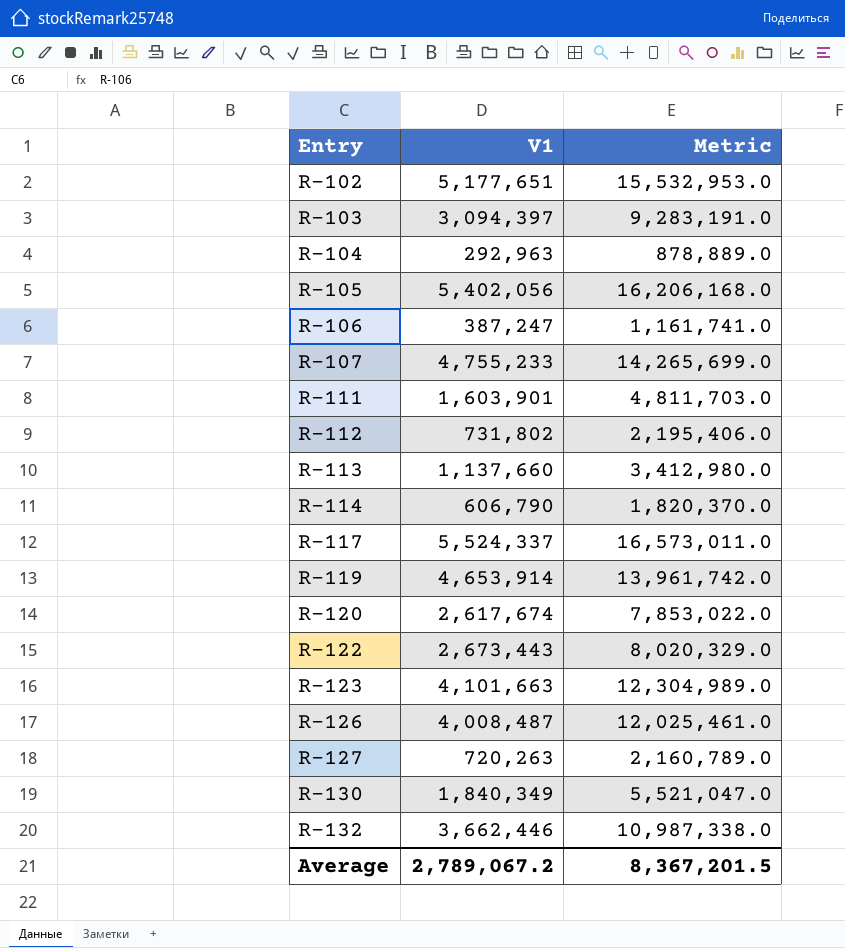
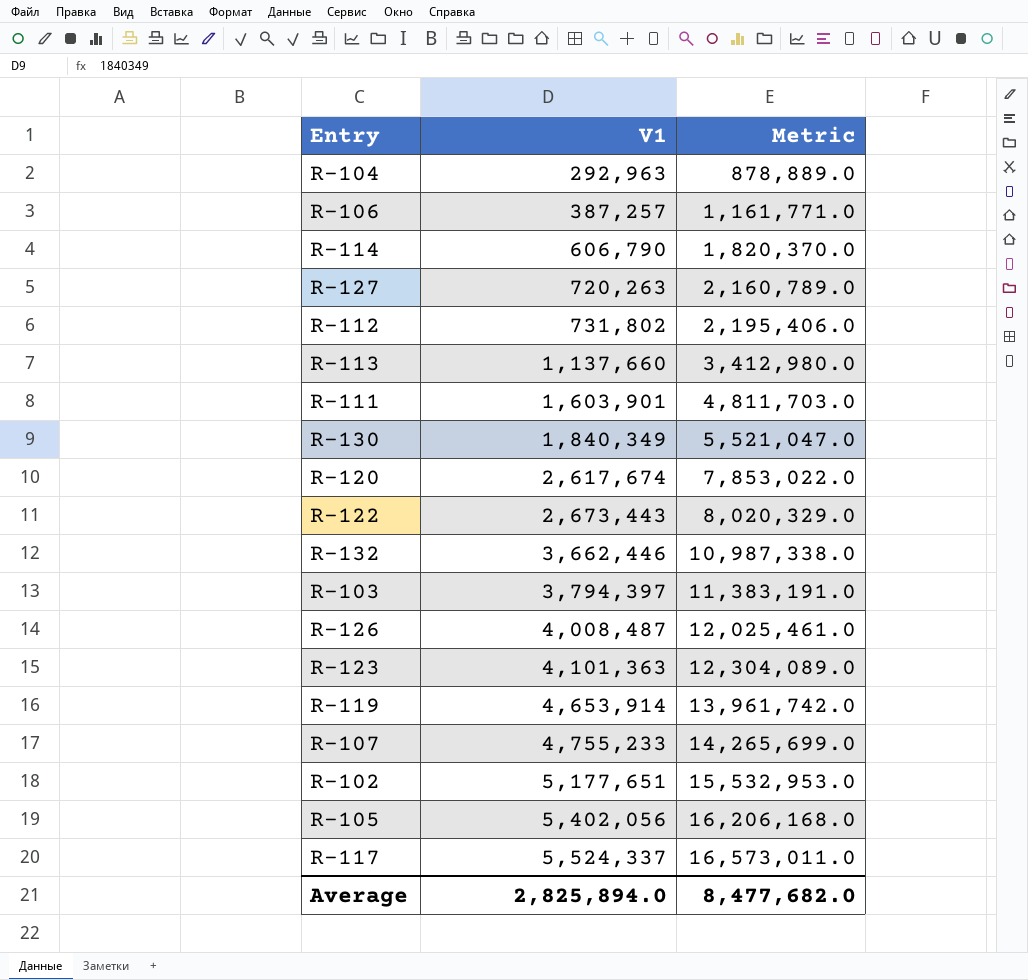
row order: Entry ascending -> V1 ascending
R-106 | V1: 387,247 -> 387,257
R-106 | Metric: 1,161,741.0 -> 1,161,771.0
R-103 | V1: 3,094,397 -> 3,794,397
R-103 | Metric: 9,283,191.0 -> 11,383,191.0
R-123 | V1: 4,101,663 -> 4,101,363
R-123 | Metric: 12,304,989.0 -> 12,304,089.0
Average | V1: 2,789,067.2 -> 2,825,894.0
Average | Metric: 8,367,201.5 -> 8,477,682.0

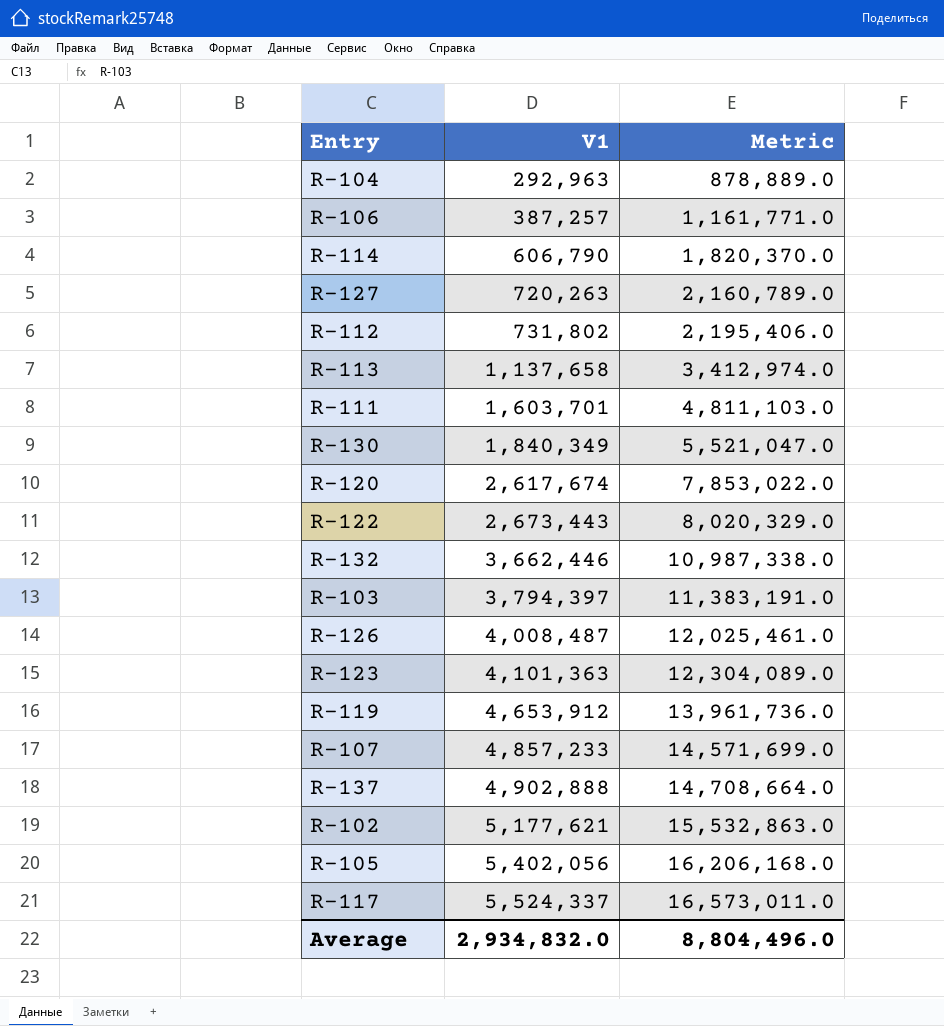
R-113 | V1: 1,137,660 -> 1,137,658
R-113 | Metric: 3,412,980.0 -> 3,412,974.0
R-111 | V1: 1,603,901 -> 1,603,701
R-111 | Metric: 4,811,703.0 -> 4,811,103.0
R-119 | V1: 4,653,914 -> 4,653,912
R-119 | Metric: 13,961,742.0 -> 13,961,736.0
R-107 | V1: 4,755,233 -> 4,857,233
R-107 | Metric: 14,265,699.0 -> 14,571,699.0
row R-137: none -> 4,902,888 | 14,708,664.0
R-102 | V1: 5,177,651 -> 5,177,621
R-102 | Metric: 15,532,953.0 -> 15,532,863.0
Average | V1: 2,825,894.0 -> 2,934,832.0
Average | Metric: 8,477,682.0 -> 8,804,496.0

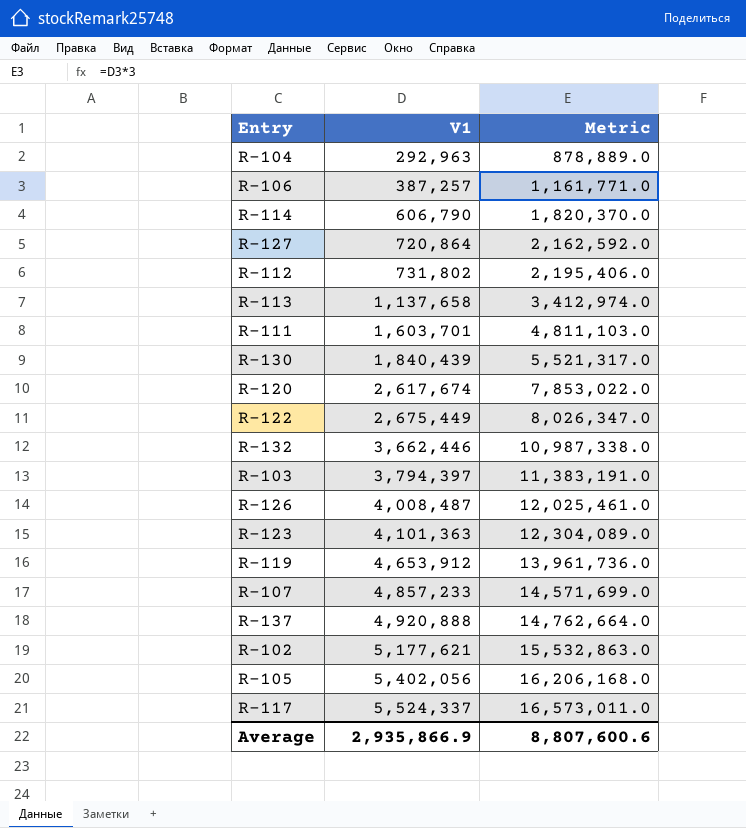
R-127 | V1: 720,263 -> 720,864
R-127 | Metric: 2,160,789.0 -> 2,162,592.0
R-130 | V1: 1,840,349 -> 1,840,439
R-130 | Metric: 5,521,047.0 -> 5,521,317.0
R-122 | V1: 2,673,443 -> 2,675,449
R-122 | Metric: 8,020,329.0 -> 8,026,347.0
R-137 | V1: 4,902,888 -> 4,920,888
R-137 | Metric: 14,708,664.0 -> 14,762,664.0
Average | V1: 2,934,832.0 -> 2,935,866.9
Average | Metric: 8,804,496.0 -> 8,807,600.6

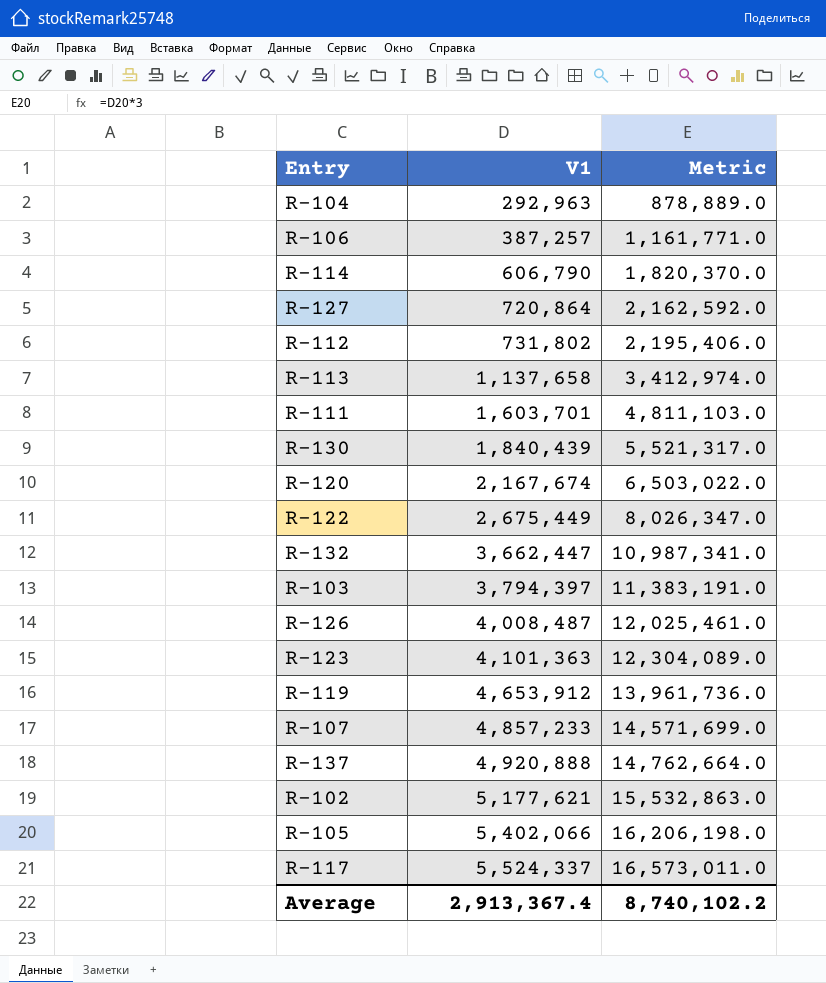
R-120 | V1: 2,617,674 -> 2,167,674
R-120 | Metric: 7,853,022.0 -> 6,503,022.0
R-132 | V1: 3,662,446 -> 3,662,447
R-132 | Metric: 10,987,338.0 -> 10,987,341.0
R-105 | V1: 5,402,056 -> 5,402,066
R-105 | Metric: 16,206,168.0 -> 16,206,198.0
Average | V1: 2,935,866.9 -> 2,913,367.4
Average | Metric: 8,807,600.6 -> 8,740,102.2

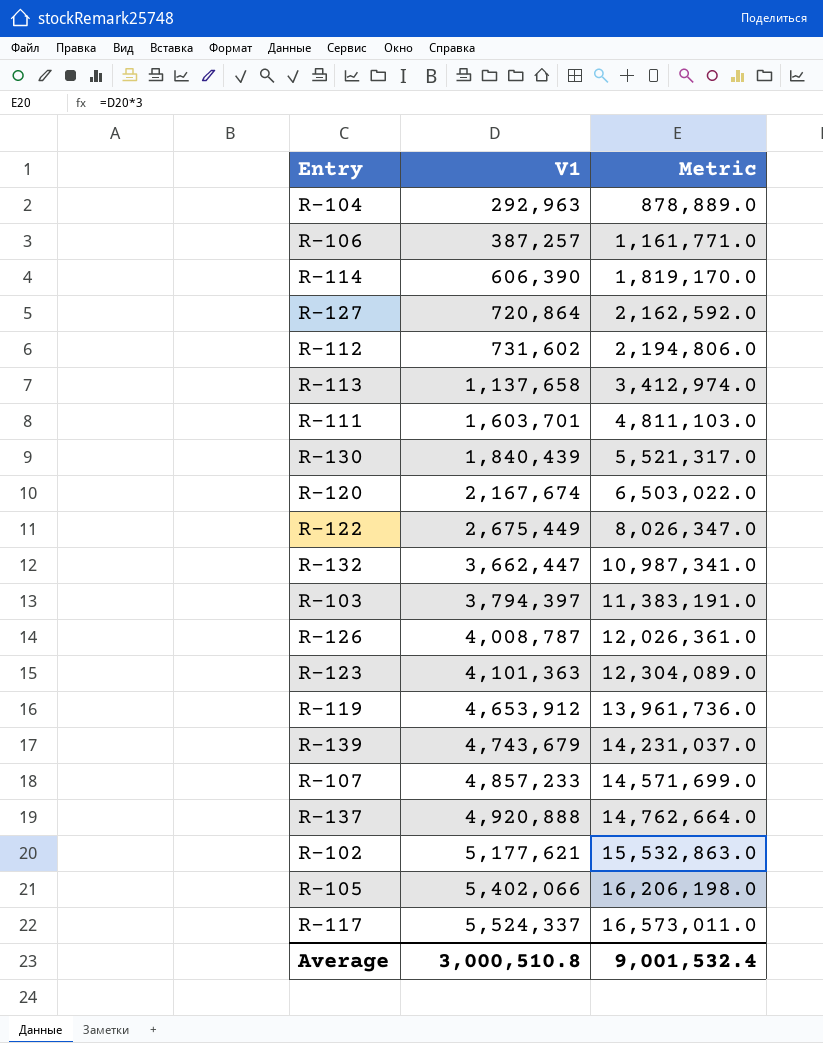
R-114 | V1: 606,790 -> 606,390
R-114 | Metric: 1,820,370.0 -> 1,819,170.0
R-112 | V1: 731,802 -> 731,602
R-112 | Metric: 2,195,406.0 -> 2,194,806.0
R-126 | V1: 4,008,487 -> 4,008,787
R-126 | Metric: 12,025,461.0 -> 12,026,361.0
row R-139: none -> 4,743,679 | 14,231,037.0
Average | V1: 2,913,367.4 -> 3,000,510.8
Average | Metric: 8,740,102.2 -> 9,001,532.4

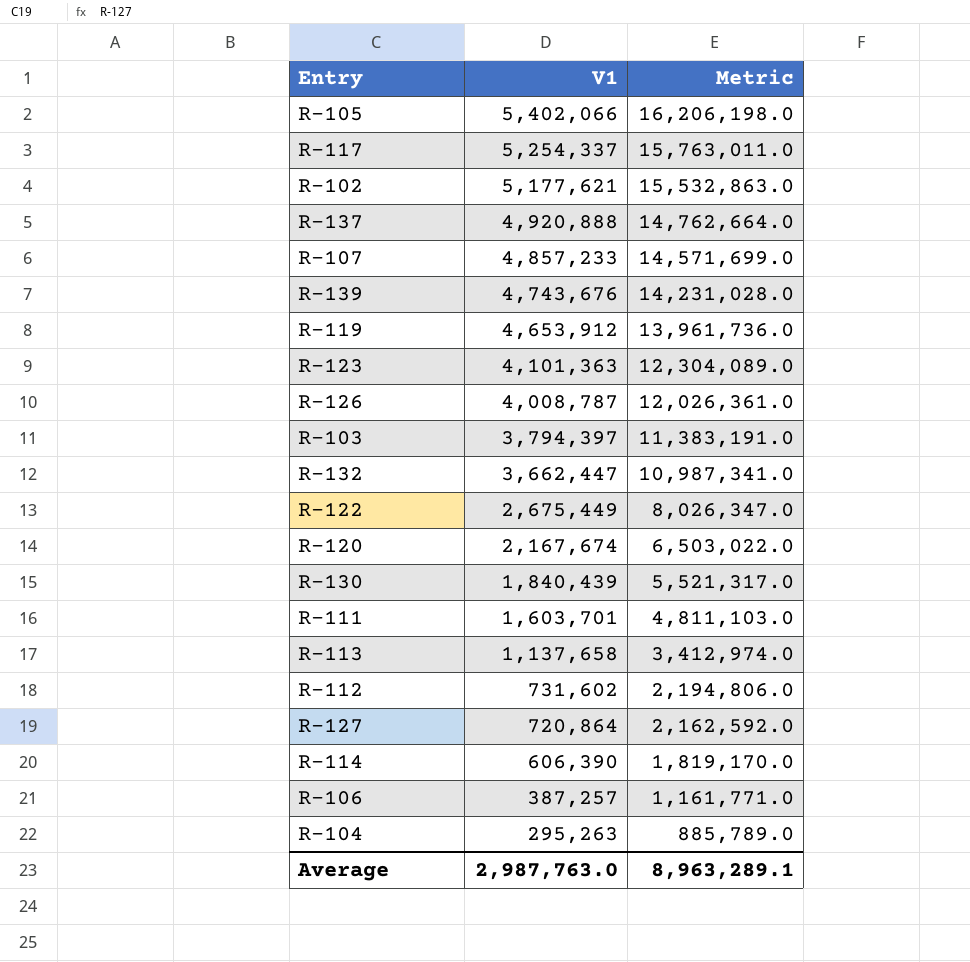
row order: V1 ascending -> V1 descending
R-117 | V1: 5,524,337 -> 5,254,337
R-117 | Metric: 16,573,011.0 -> 15,763,011.0
R-139 | V1: 4,743,679 -> 4,743,676
R-139 | Metric: 14,231,037.0 -> 14,231,028.0
R-104 | V1: 292,963 -> 295,263
R-104 | Metric: 878,889.0 -> 885,789.0
Average | V1: 3,000,510.8 -> 2,987,763.0
Average | Metric: 9,001,532.4 -> 8,963,289.1

